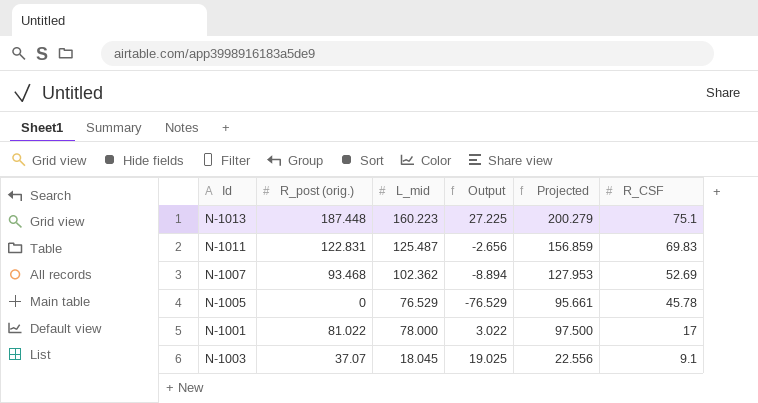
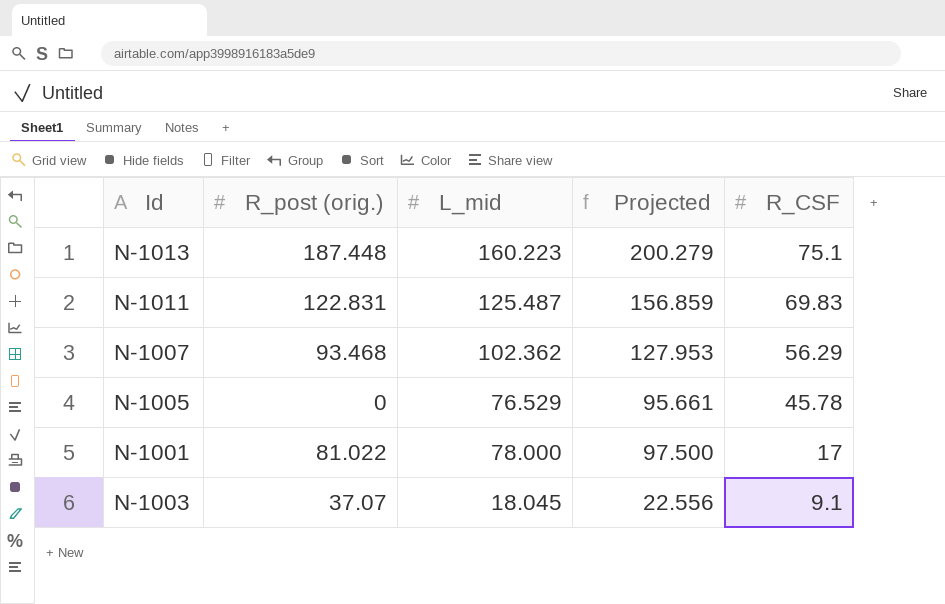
column Output | formula: [R_post (orig.)] - [L_mid] -> none
N-1007 | R_CSF: 52.69 -> 56.29

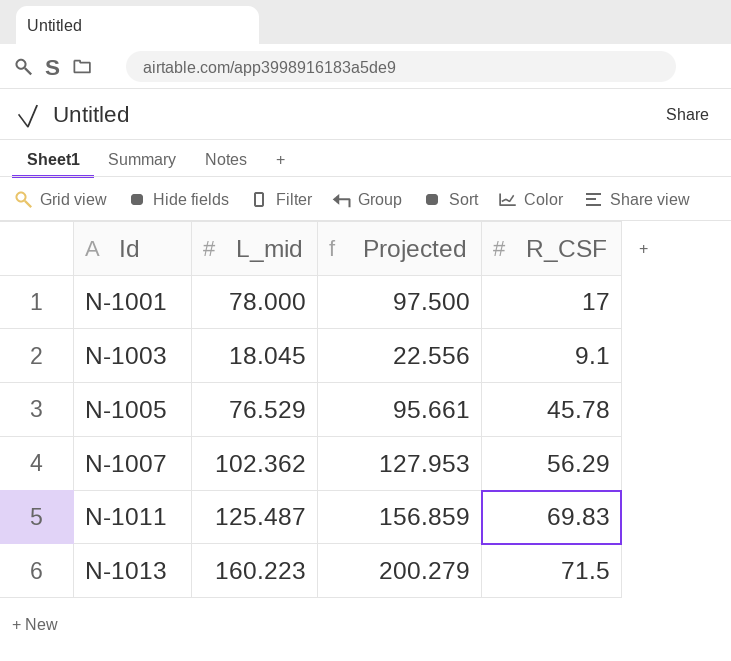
row order: R_CSF descending -> Id ascending
column R_post (orig.) | position: 2 -> none
N-1013 | R_CSF: 75.1 -> 71.5

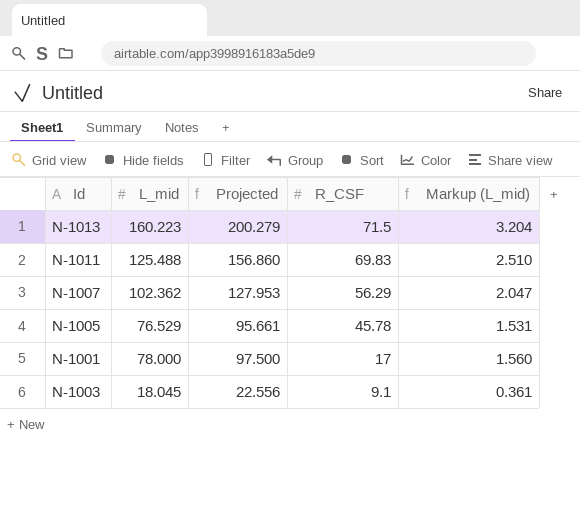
row order: Id ascending -> R_CSF descending
column Markup (L_mid) | formula: none -> [L_mid] * 0.02
N-1011 | L_mid: 125.487 -> 125.488
N-1011 | Projected: 156.859 -> 156.860

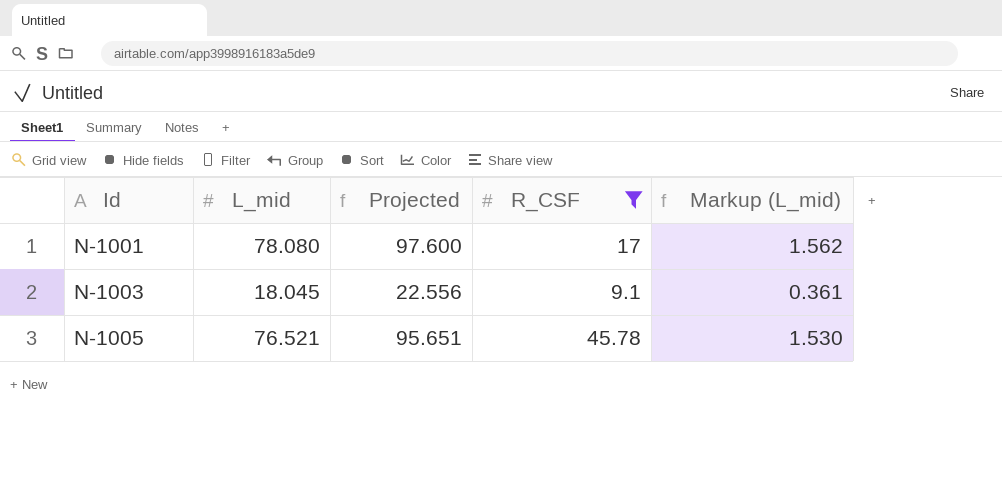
filter: none -> R_CSF <= 45.78
row order: R_CSF descending -> Id ascending
N-1001 | L_mid: 78.000 -> 78.080
N-1001 | Projected: 97.500 -> 97.600
N-1001 | Markup (L_mid): 1.560 -> 1.562
N-1005 | L_mid: 76.529 -> 76.521
N-1005 | Projected: 95.661 -> 95.651
N-1005 | Markup (L_mid): 1.531 -> 1.530

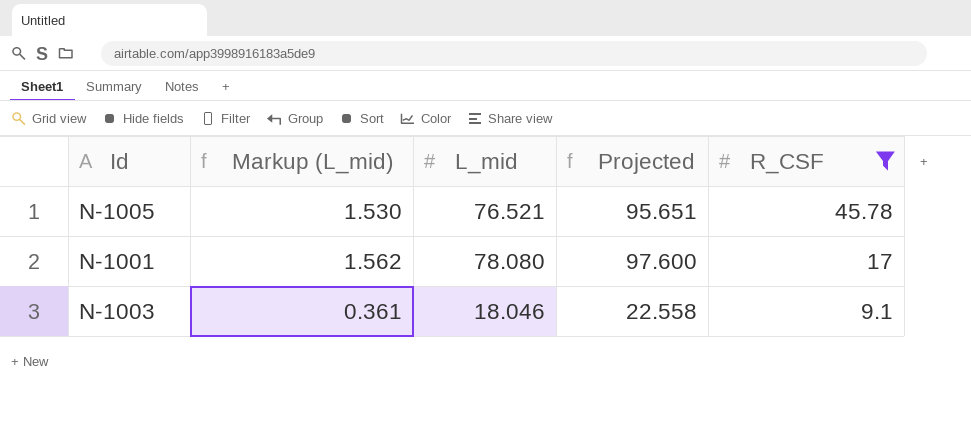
row order: Id ascending -> R_CSF descending
column Markup (L_mid) | position: 5 -> 2
N-1003 | L_mid: 18.045 -> 18.046
N-1003 | Projected: 22.556 -> 22.558

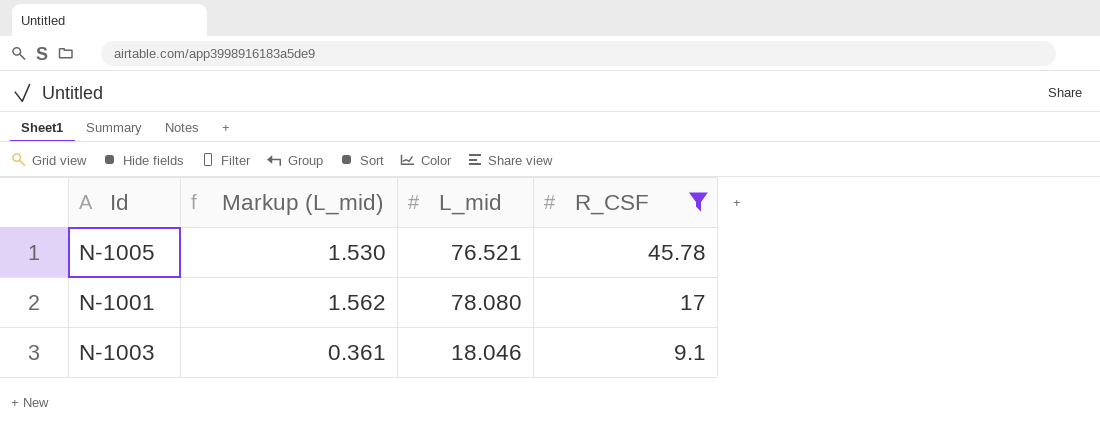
column Projected | formula: [L_mid] * 1.25 -> none

